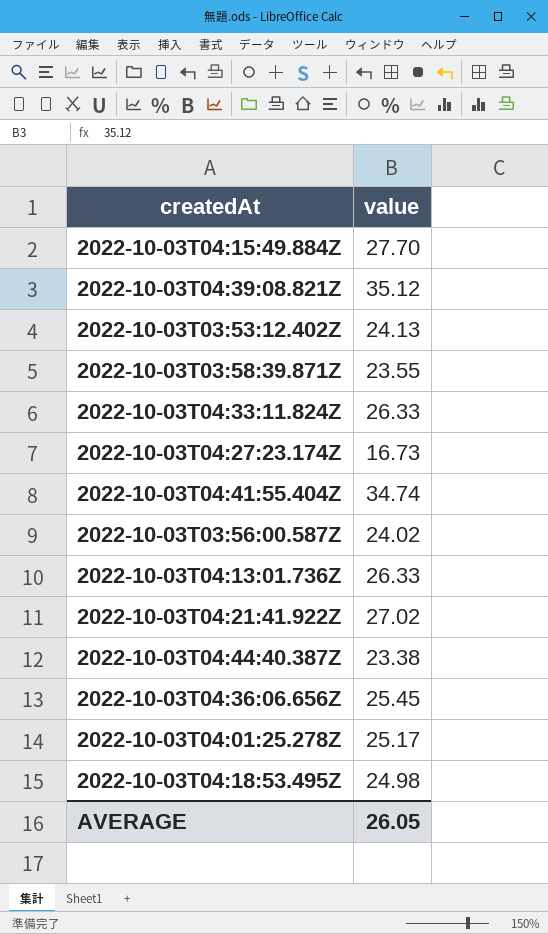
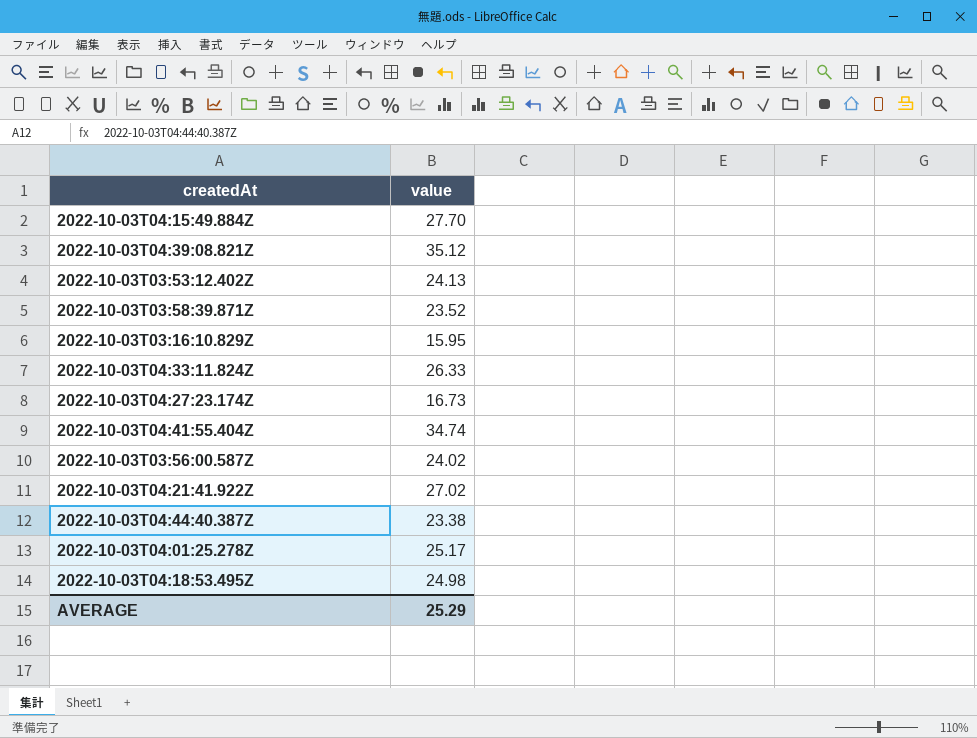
row 2022-10-03T04:13:01.736Z: 26.33 -> none
row 2022-10-03T04:36:06.656Z: 25.45 -> none
2022-10-03T03:58:39.871Z | value: 23.55 -> 23.52
row 2022-10-03T03:16:10.829Z: none -> 15.95
AVERAGE | value: 26.05 -> 25.29

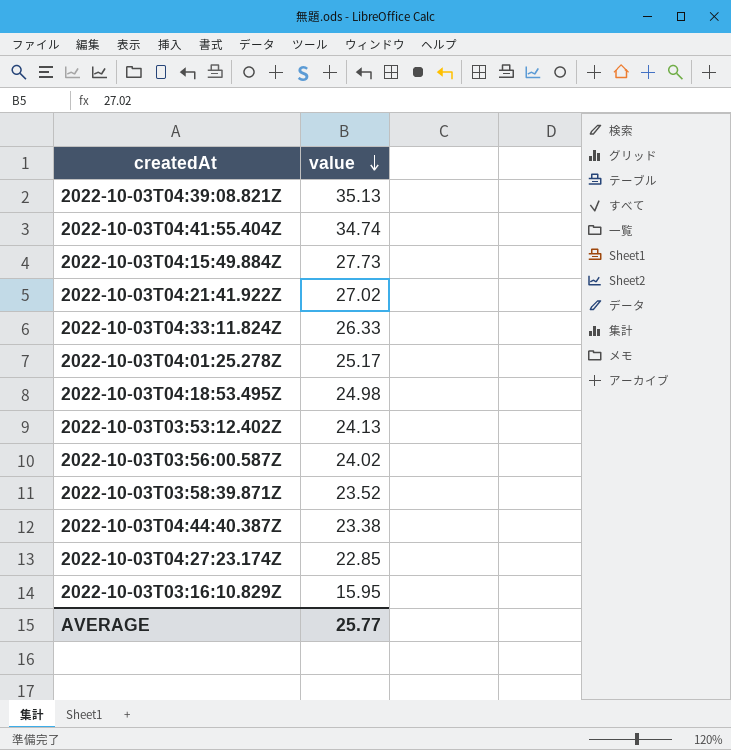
row order: none -> value descending
2022-10-03T04:39:08.821Z | value: 35.12 -> 35.13
2022-10-03T04:15:49.884Z | value: 27.70 -> 27.73
2022-10-03T04:27:23.174Z | value: 16.73 -> 22.85
AVERAGE | value: 25.29 -> 25.77

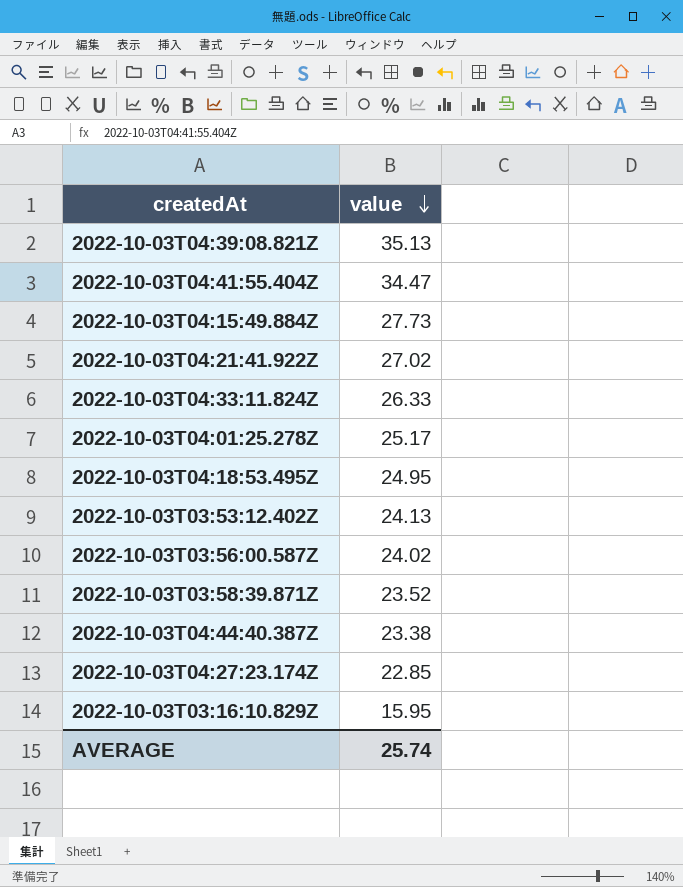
2022-10-03T04:41:55.404Z | value: 34.74 -> 34.47
2022-10-03T04:18:53.495Z | value: 24.98 -> 24.95
AVERAGE | value: 25.77 -> 25.74

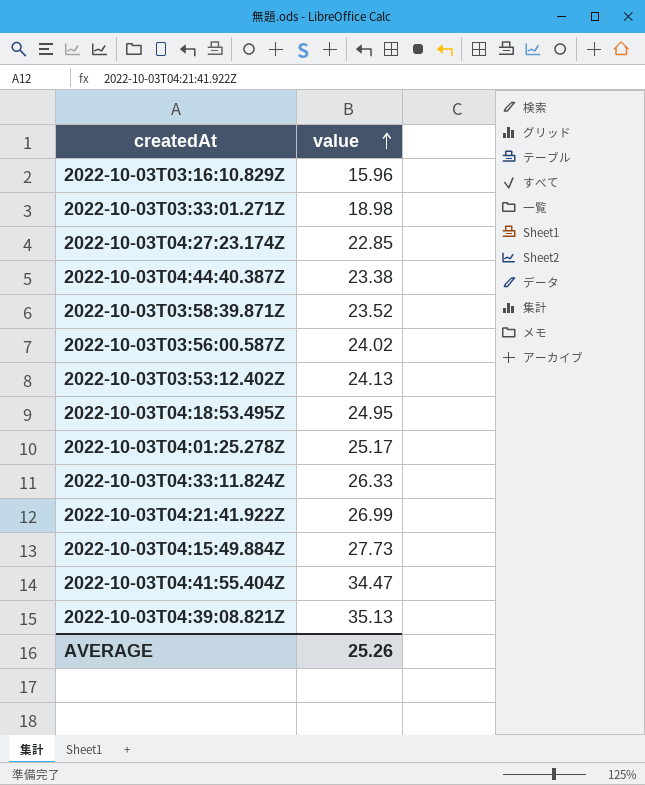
row order: value descending -> value ascending
2022-10-03T03:16:10.829Z | value: 15.95 -> 15.96
row 2022-10-03T03:33:01.271Z: none -> 18.98
2022-10-03T04:21:41.922Z | value: 27.02 -> 26.99
AVERAGE | value: 25.74 -> 25.26

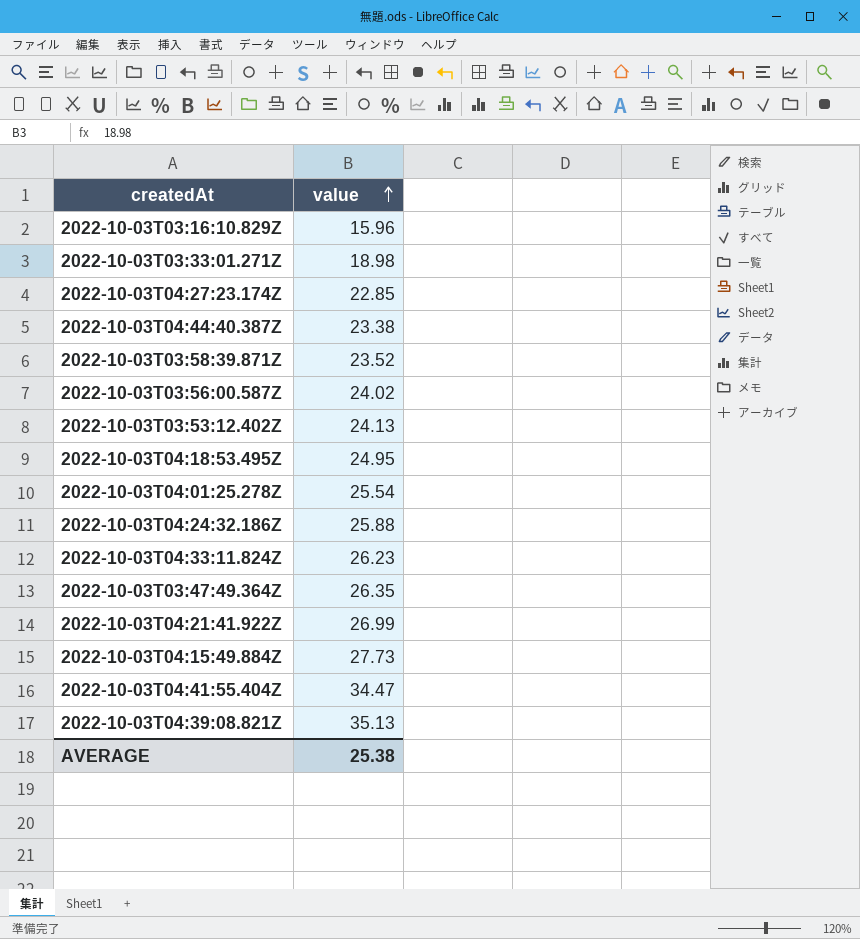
2022-10-03T04:01:25.278Z | value: 25.17 -> 25.54
row 2022-10-03T04:24:32.186Z: none -> 25.88
2022-10-03T04:33:11.824Z | value: 26.33 -> 26.23
row 2022-10-03T03:47:49.364Z: none -> 26.35
AVERAGE | value: 25.26 -> 25.38

